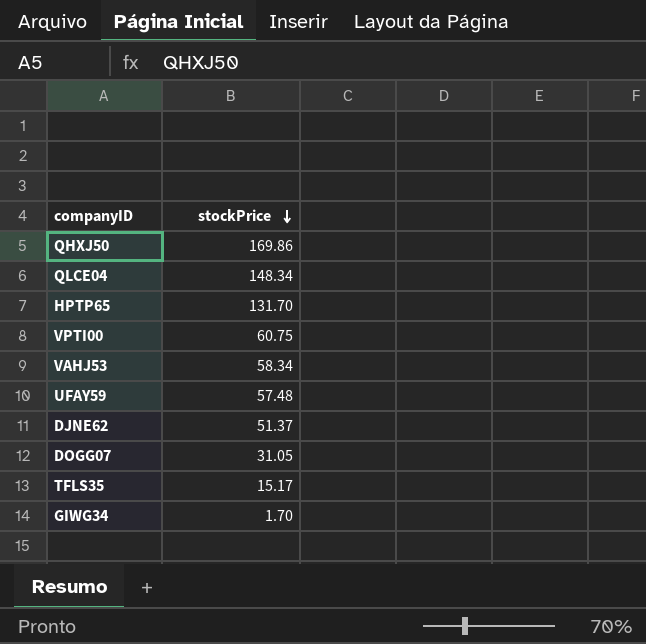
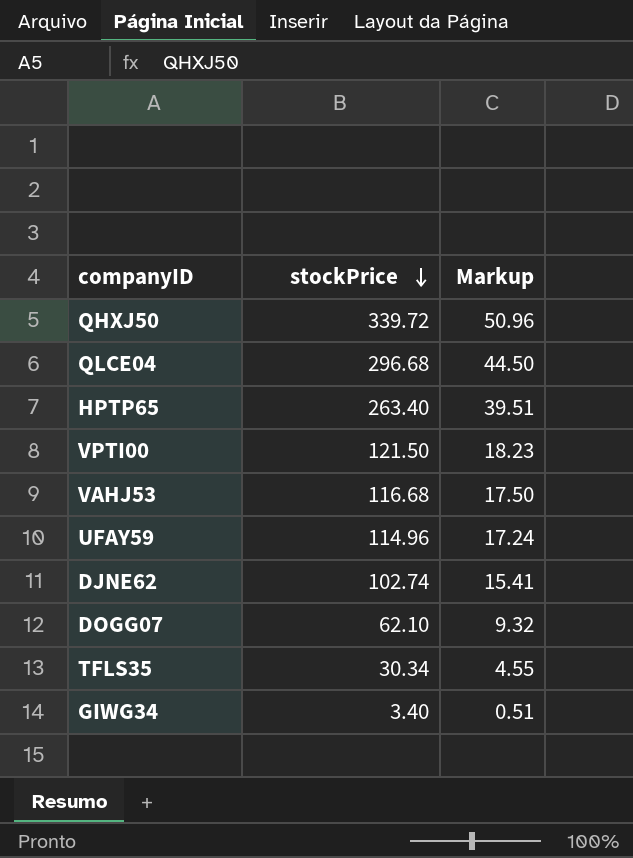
column Markup | formula: none -> [stockPrice] * 0.15
QHXJ50 | stockPrice: 169.86 -> 339.72
QLCE04 | stockPrice: 148.34 -> 296.68
HPTP65 | stockPrice: 131.70 -> 263.40
VPTI00 | stockPrice: 60.75 -> 121.50
VAHJ53 | stockPrice: 58.34 -> 116.68
UFAY59 | stockPrice: 57.48 -> 114.96
DJNE62 | stockPrice: 51.37 -> 102.74
DOGG07 | stockPrice: 31.05 -> 62.10
TFLS35 | stockPrice: 15.17 -> 30.34
GIWG34 | stockPrice: 1.70 -> 3.40

